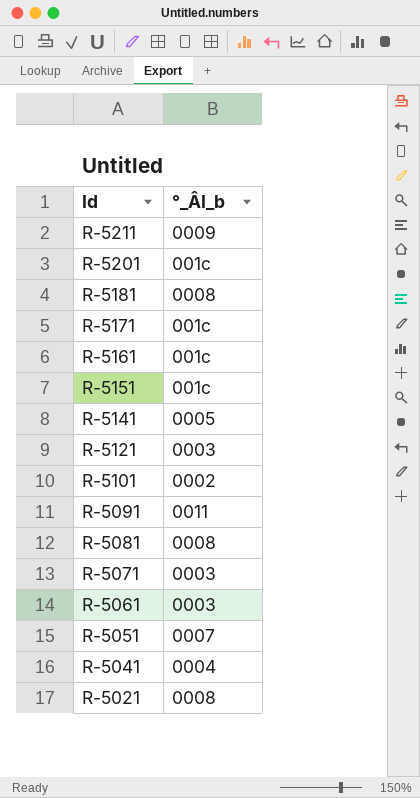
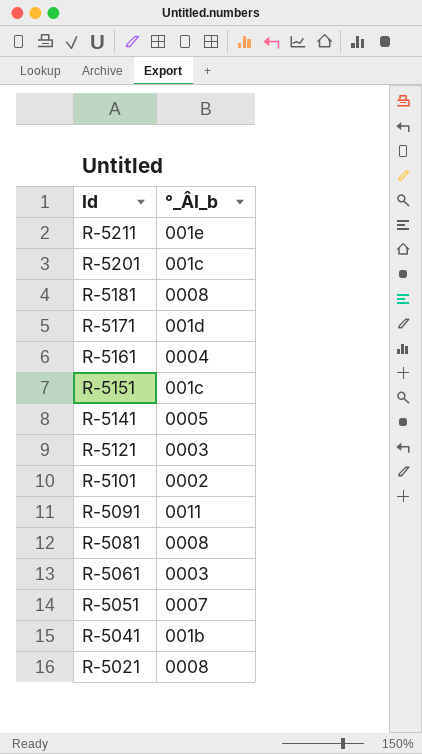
row R-5071: 0003 -> none
R-5211 | °_ÂI_b: 0009 -> 001e
R-5171 | °_ÂI_b: 001c -> 001d
R-5161 | °_ÂI_b: 001c -> 0004
R-5041 | °_ÂI_b: 0004 -> 001b

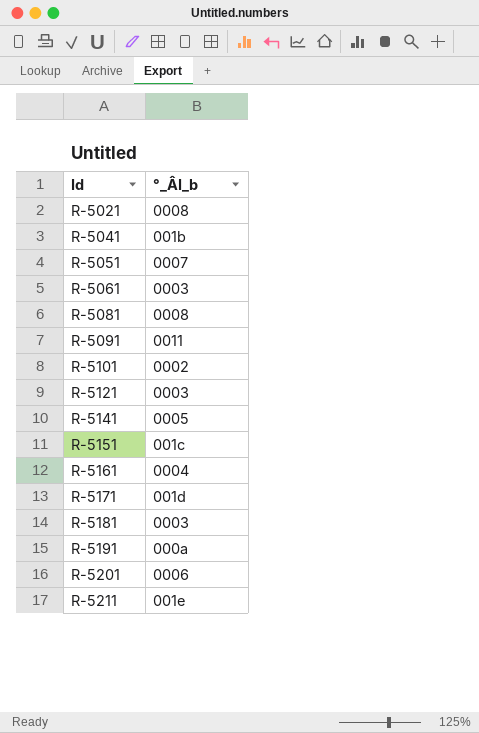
row order: Id descending -> Id ascending
R-5181 | °_ÂI_b: 0008 -> 0003
row R-5191: none -> 000a
R-5201 | °_ÂI_b: 001c -> 0006

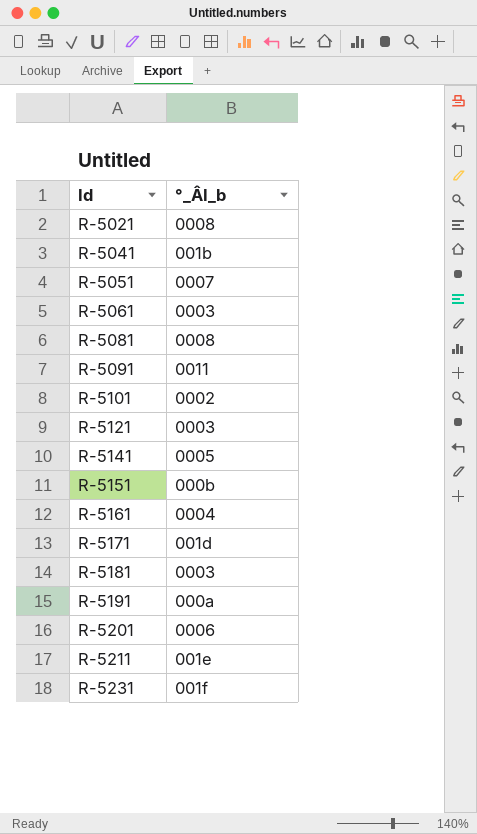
R-5151 | °_ÂI_b: 001c -> 000b
row R-5231: none -> 001f

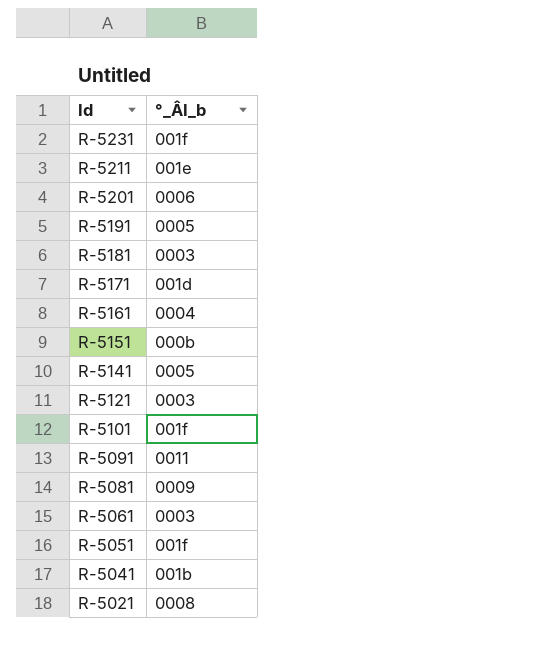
row order: Id ascending -> Id descending
R-5191 | °_ÂI_b: 000a -> 0005
R-5101 | °_ÂI_b: 0002 -> 001f
R-5081 | °_ÂI_b: 0008 -> 0009
R-5051 | °_ÂI_b: 0007 -> 001f

